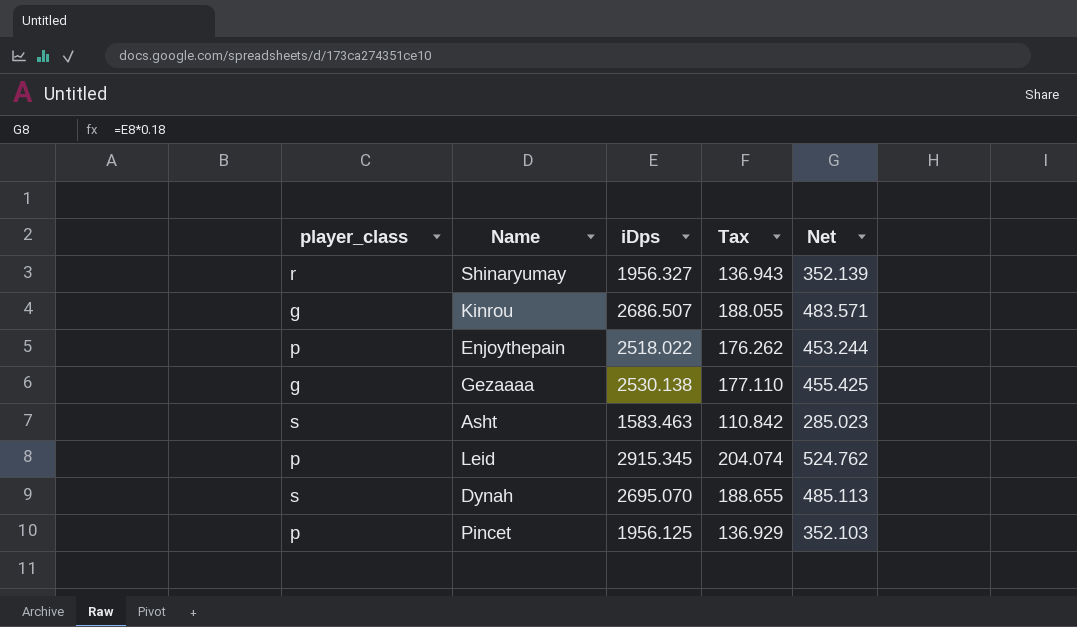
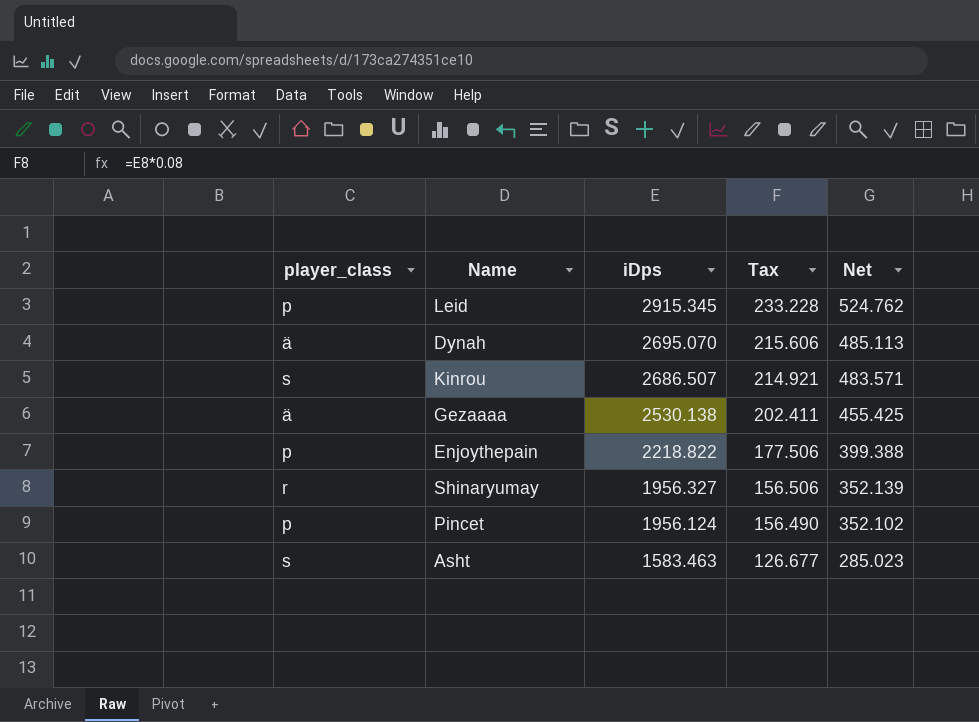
row order: none -> iDps descending
column Tax | formula: [iDps] * 0.07 -> [iDps] * 0.08
Dynah | player_class: s -> ä
Kinrou | player_class: g -> s
Gezaaaa | player_class: g -> ä
Enjoythepain | iDps: 2518.022 -> 2218.822
Enjoythepain | Net: 453.244 -> 399.388
Pincet | iDps: 1956.125 -> 1956.124
Pincet | Net: 352.103 -> 352.102

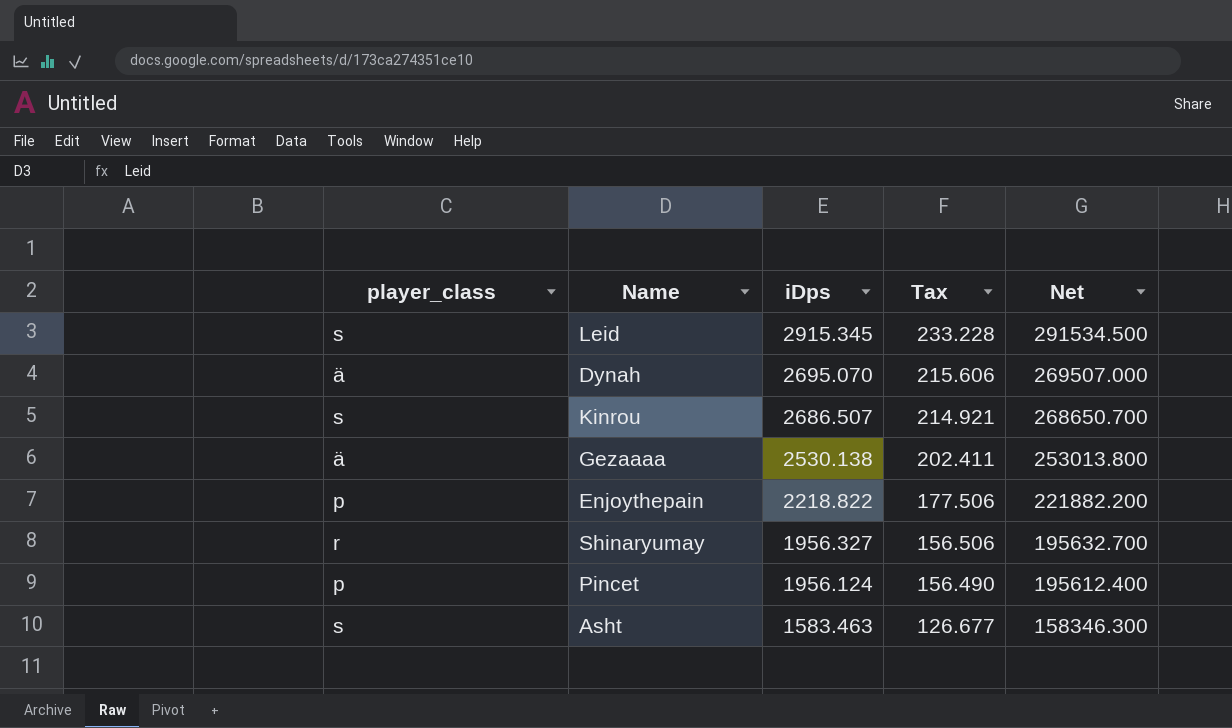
column Net | formula: [iDps] * 0.18 -> [iDps] * 100
Leid | player_class: p -> s

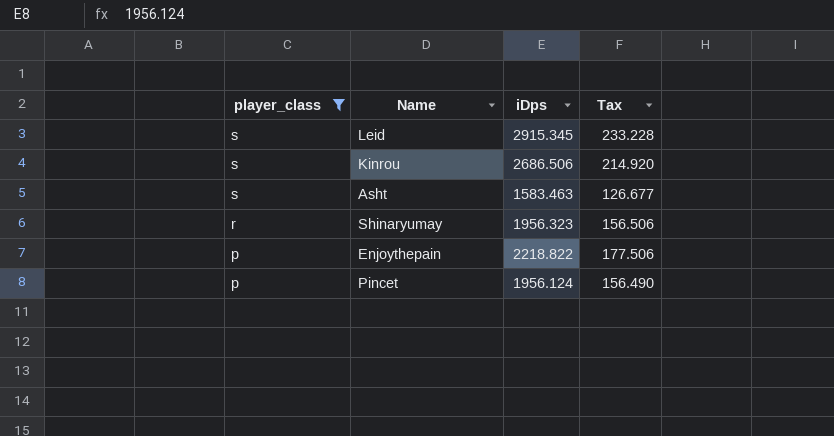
filter: none -> player_class != ä
row order: iDps descending -> player_class descending
column Net | formula: [iDps] * 100 -> none
Kinrou | iDps: 2686.507 -> 2686.506
Kinrou | Tax: 214.921 -> 214.920
Shinaryumay | iDps: 1956.327 -> 1956.323

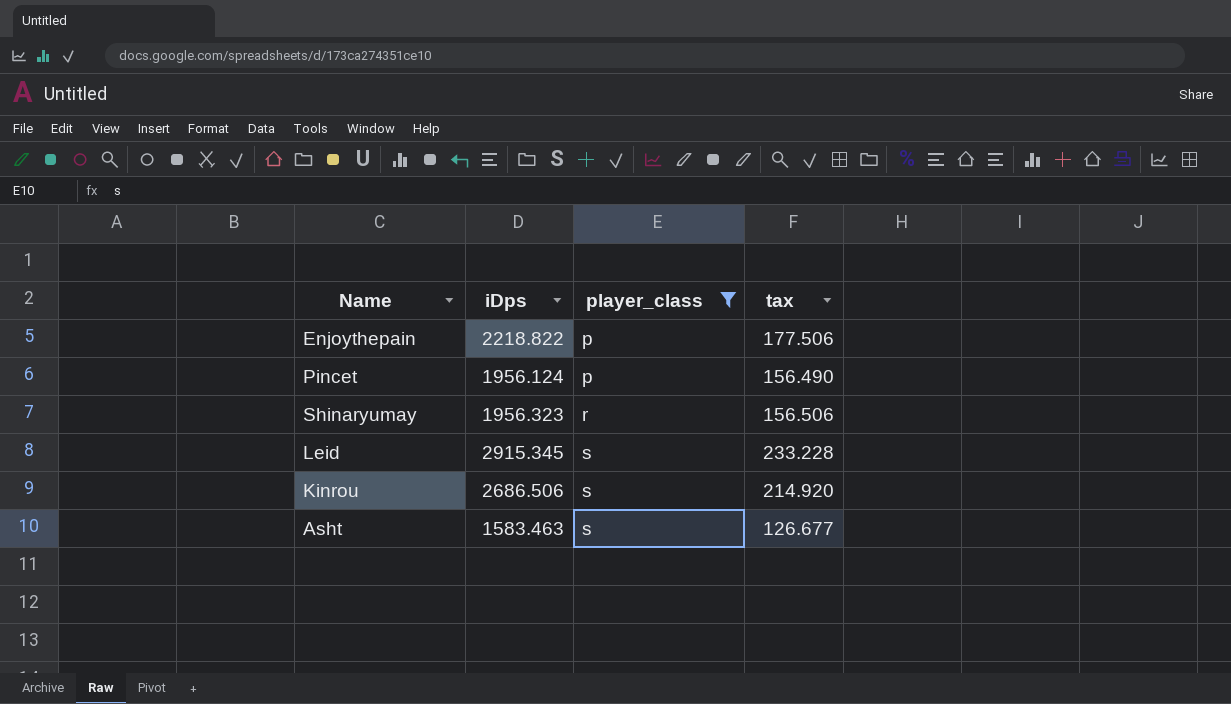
row order: player_class descending -> player_class ascending
column player_class | position: 1 -> 3
column name: Tax -> tax

